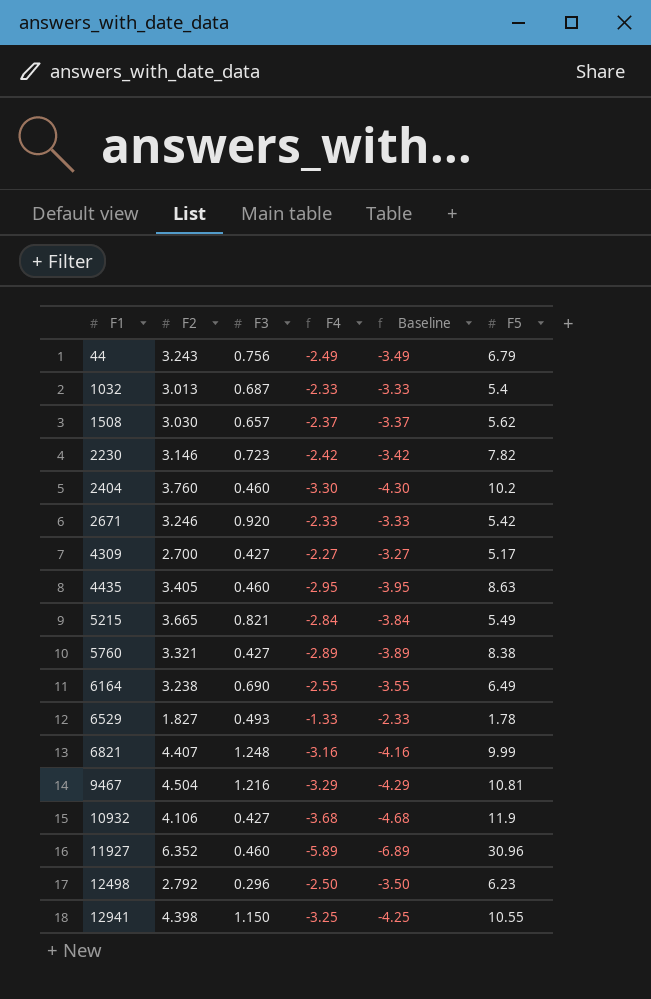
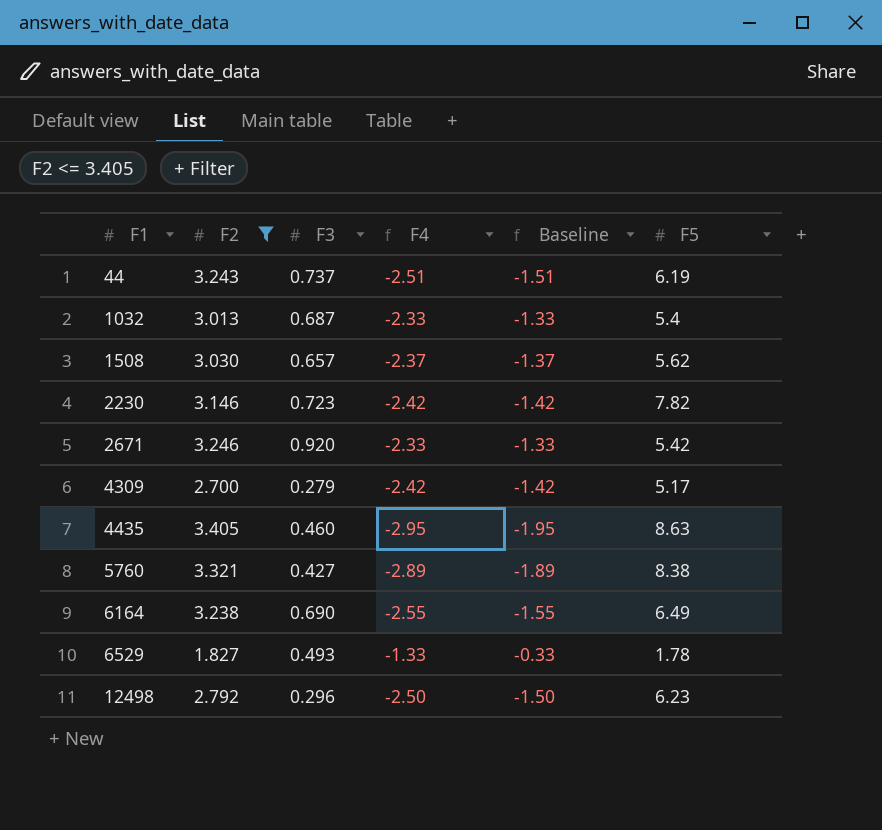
filter: none -> F2 <= 3.405
column Baseline | formula: [F4] - 1 -> [F4] + 1
44 | F3: 0.756 -> 0.737
44 | F4: -2.49 -> -2.51
44 | F5: 6.79 -> 6.19
4309 | F3: 0.427 -> 0.279
4309 | F4: -2.27 -> -2.42

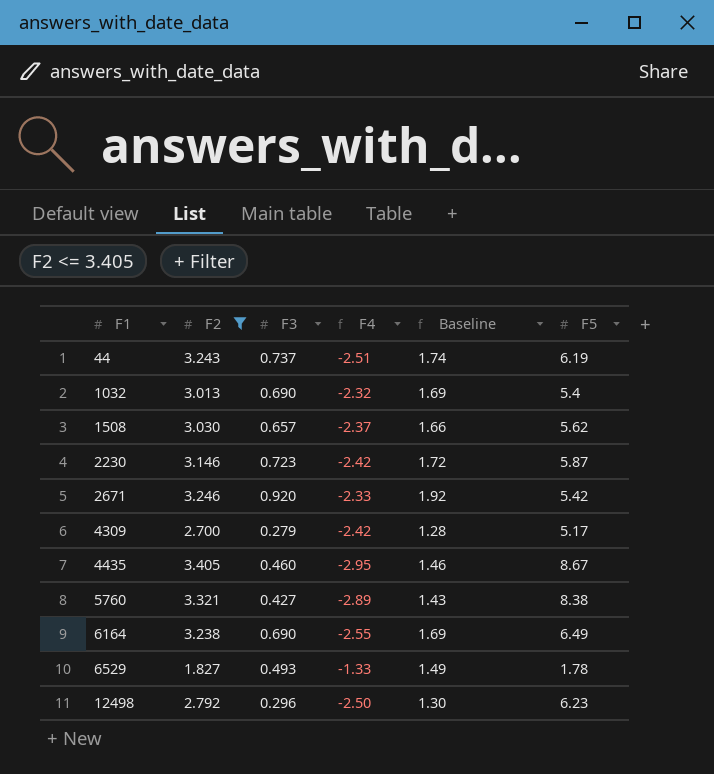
column Baseline | formula: [F4] + 1 -> [F3] + 1
1032 | F3: 0.687 -> 0.690
1032 | F4: -2.33 -> -2.32
2230 | F5: 7.82 -> 5.87
4435 | F5: 8.63 -> 8.67

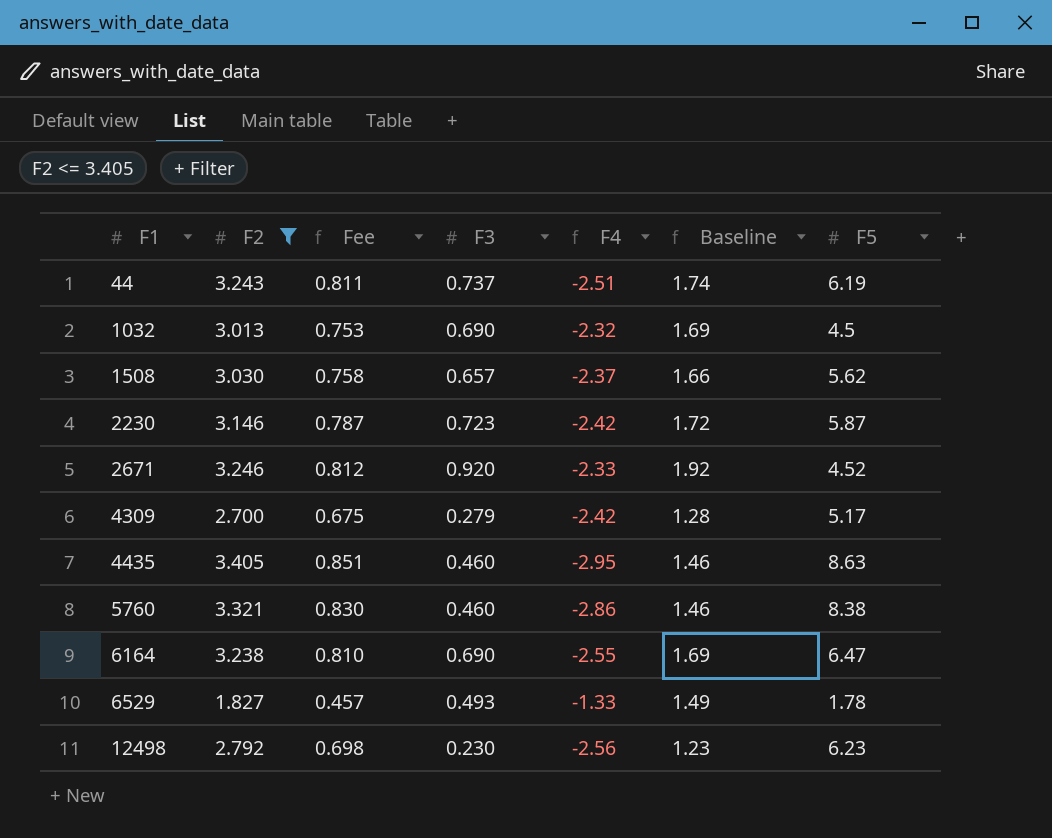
column Fee | formula: none -> [F2] * 0.25
1032 | F5: 5.4 -> 4.5
2671 | F5: 5.42 -> 4.52
4435 | F5: 8.67 -> 8.63
5760 | F3: 0.427 -> 0.460
5760 | F4: -2.89 -> -2.86
5760 | Baseline: 1.43 -> 1.46
6164 | F5: 6.49 -> 6.47
12498 | F3: 0.296 -> 0.230
12498 | F4: -2.50 -> -2.56
12498 | Baseline: 1.30 -> 1.23

